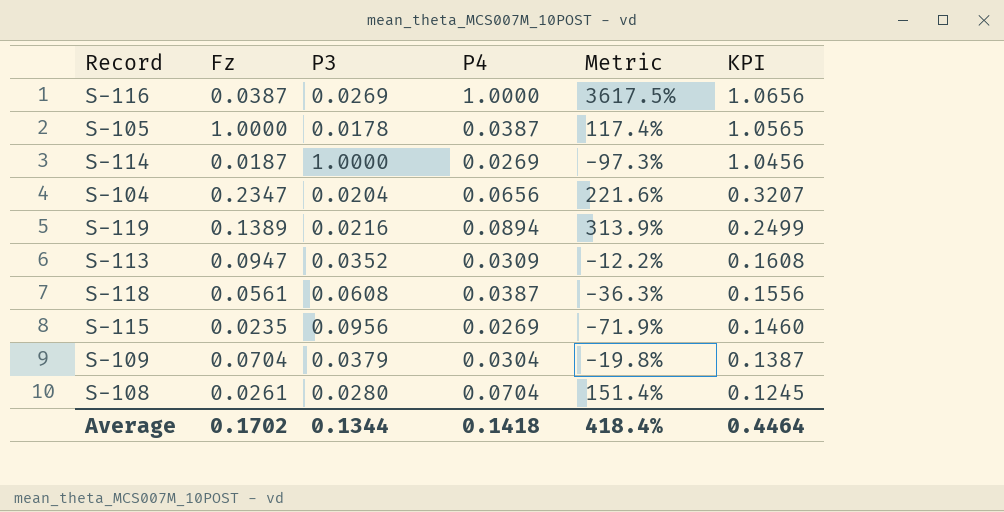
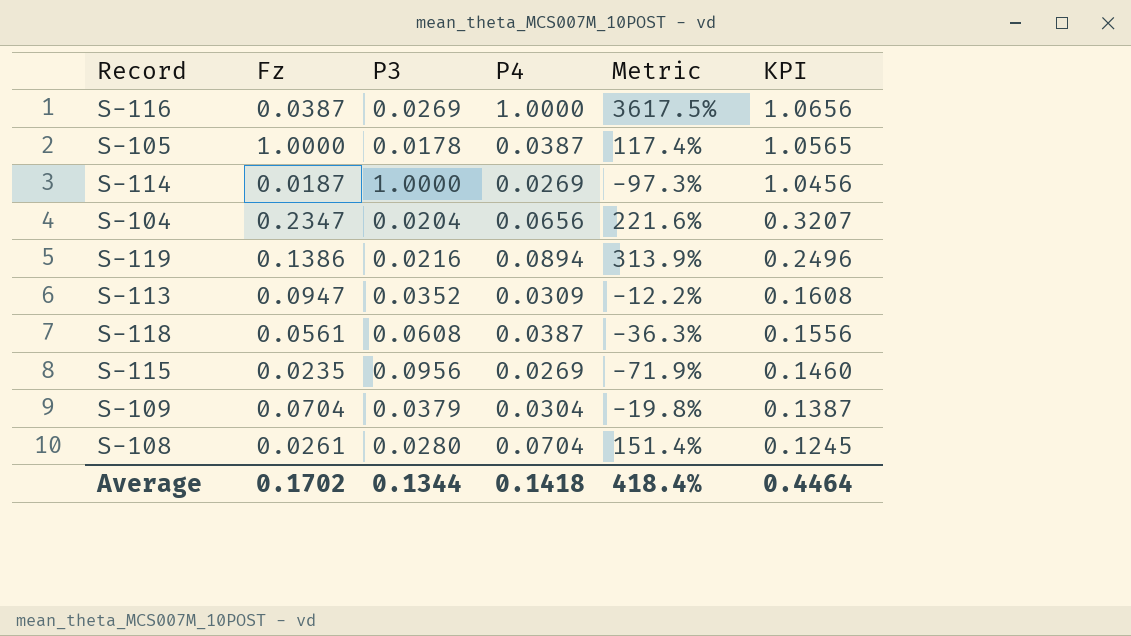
S-119 | Fz: 0.1389 -> 0.1386
S-119 | KPI: 0.2499 -> 0.2496

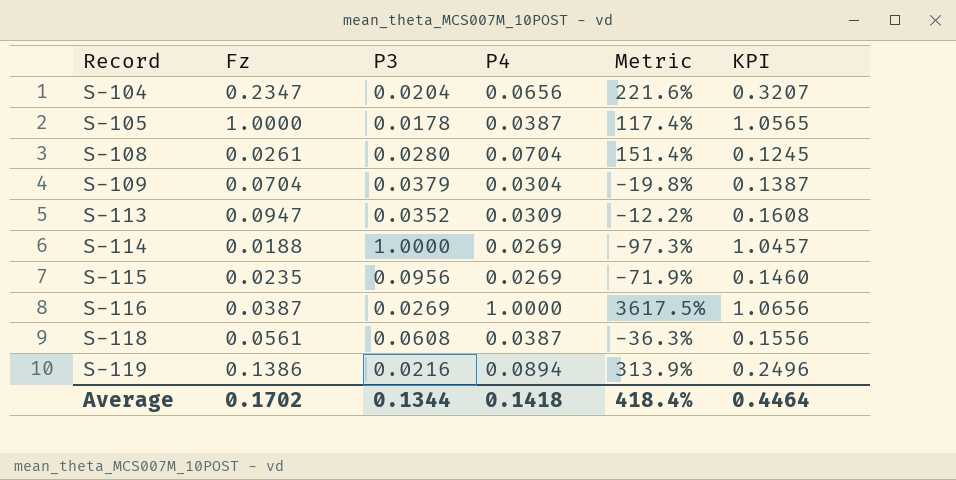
row order: KPI descending -> Record ascending
S-114 | Fz: 0.0187 -> 0.0188
S-114 | KPI: 1.0456 -> 1.0457

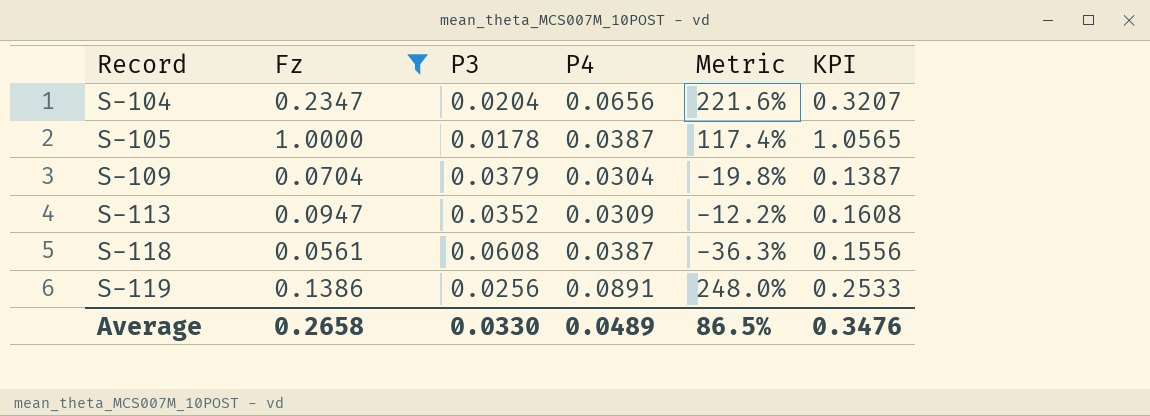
filter: none -> Fz >= 0.0561
S-119 | P3: 0.0216 -> 0.0256
S-119 | P4: 0.0894 -> 0.0891
S-119 | Metric: 313.9% -> 248.0%
S-119 | KPI: 0.2496 -> 0.2533
Average | Fz: 0.1702 -> 0.2658
Average | P3: 0.1344 -> 0.0330
Average | P4: 0.1418 -> 0.0489
Average | Metric: 418.4% -> 86.5%
Average | KPI: 0.4464 -> 0.3476

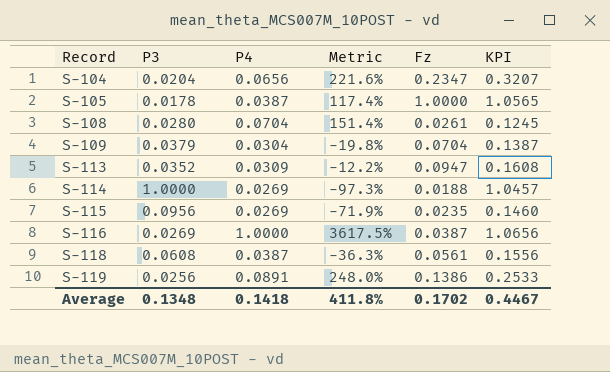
filter: Fz >= 0.0561 -> none
column Fz | position: 2 -> 5
Average | P3: 0.0330 -> 0.1348
Average | P4: 0.0489 -> 0.1418
Average | Metric: 86.5% -> 411.8%
Average | Fz: 0.2658 -> 0.1702
Average | KPI: 0.3476 -> 0.4467

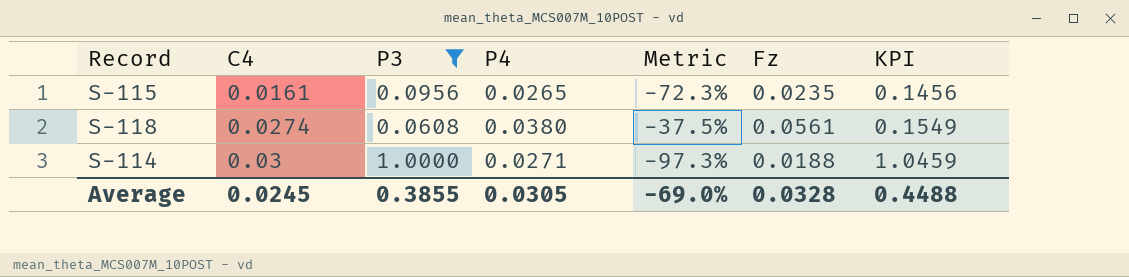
filter: none -> P3 >= 0.0608
row order: Record ascending -> C4 ascending
column C4 | position: none -> 2
S-115 | P4: 0.0269 -> 0.0265
S-115 | Metric: -71.9% -> -72.3%
S-115 | KPI: 0.1460 -> 0.1456
S-118 | P4: 0.0387 -> 0.0380
S-118 | Metric: -36.3% -> -37.5%
S-118 | KPI: 0.1556 -> 0.1549
S-114 | P4: 0.0269 -> 0.0271
S-114 | KPI: 1.0457 -> 1.0459
Average | P3: 0.1348 -> 0.3855
Average | P4: 0.1418 -> 0.0305
Average | Metric: 411.8% -> -69.0%
Average | Fz: 0.1702 -> 0.0328
Average | KPI: 0.4467 -> 0.4488

